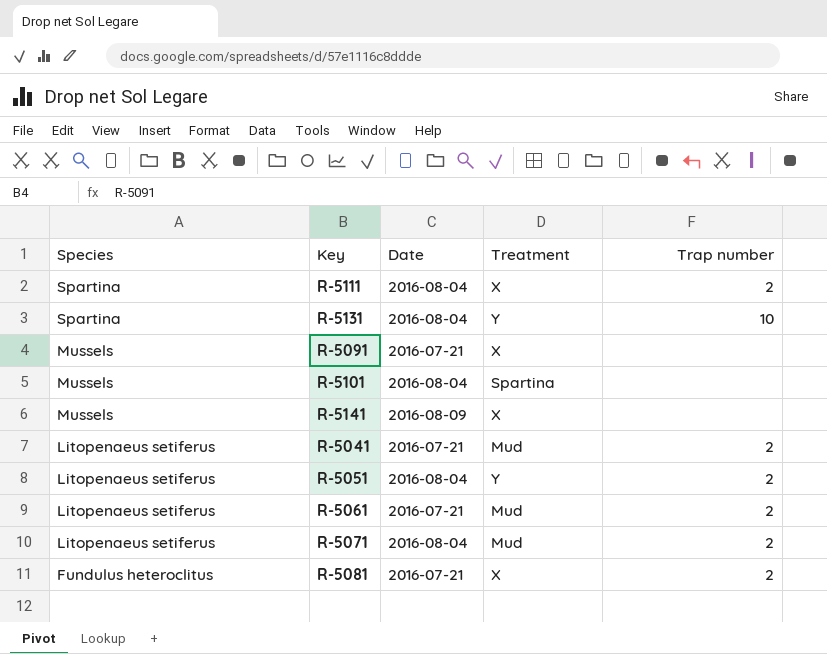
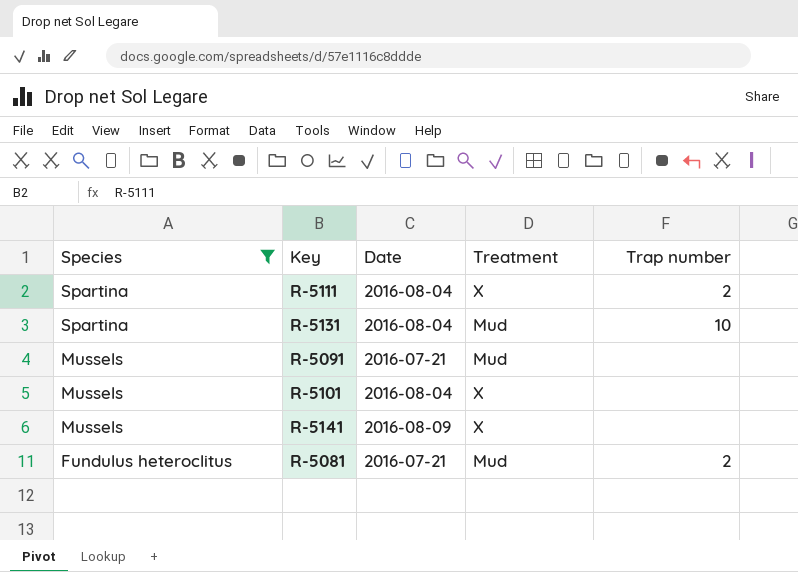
filter: none -> Species != Litopenaeus setiferus
R-5131 | Treatment: Y -> Mud
R-5091 | Treatment: X -> Mud
R-5101 | Treatment: Spartina -> X
R-5081 | Treatment: X -> Mud

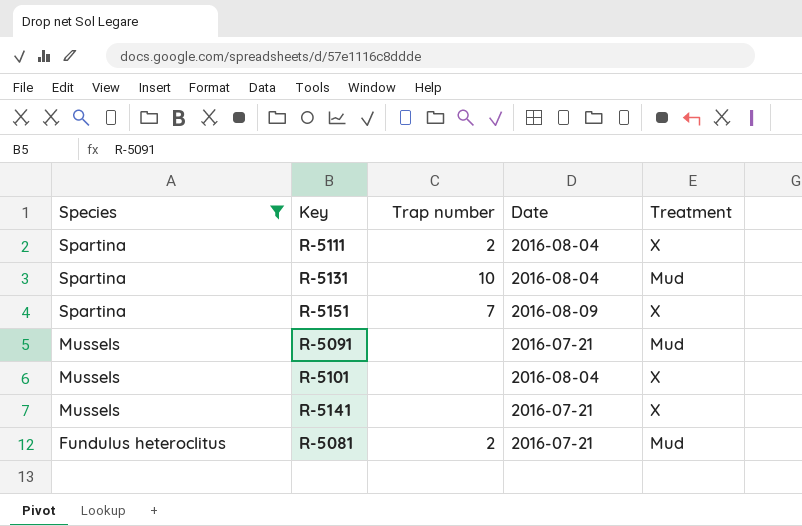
column Trap number | position: 5 -> 3
row R-5151: none -> Spartina | 7 | 2016-08-09 | X
R-5141 | Date: 2016-08-09 -> 2016-07-21

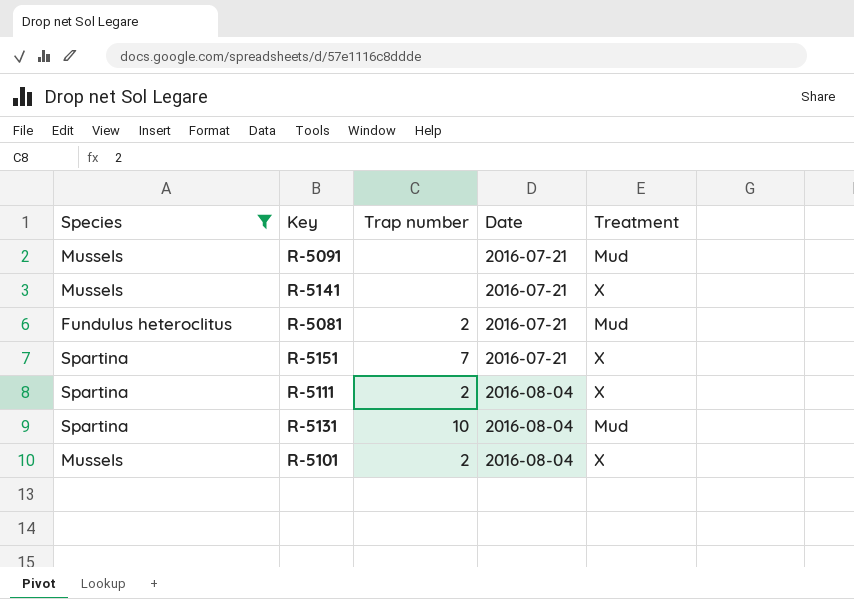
row order: Species descending -> Date ascending
R-5151 | Date: 2016-08-09 -> 2016-07-21
R-5101 | Trap number: none -> 2

